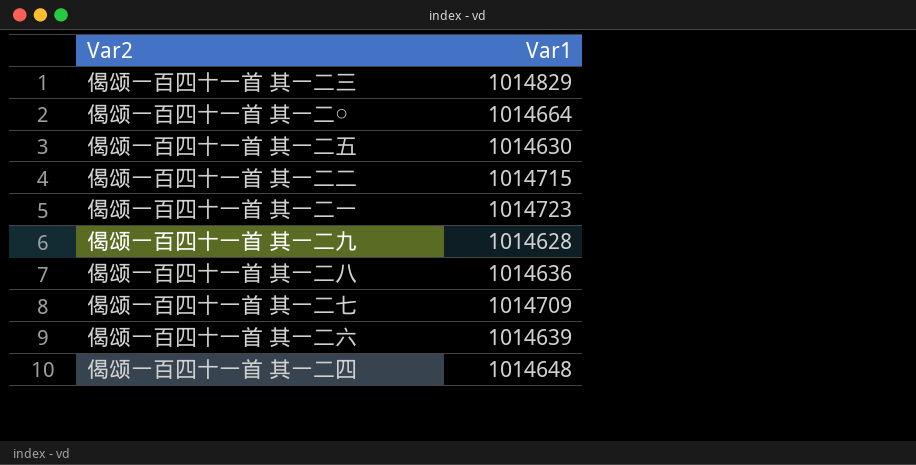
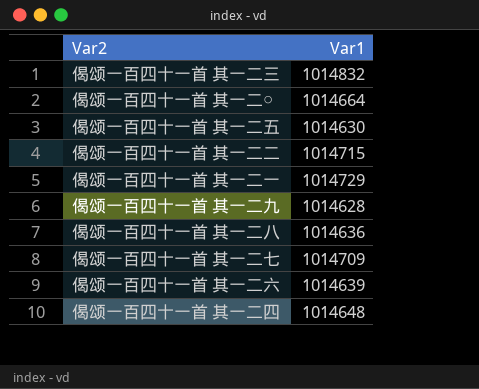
偈颂一百四十一首 其一二三 | Var1: 1014829 -> 1014832
偈颂一百四十一首 其一二一 | Var1: 1014723 -> 1014729

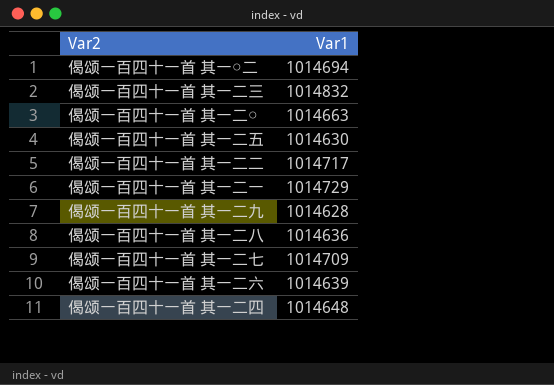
row 偈颂一百四十一首 其一○二: none -> 1014694
偈颂一百四十一首 其一二○ | Var1: 1014664 -> 1014663
偈颂一百四十一首 其一二二 | Var1: 1014715 -> 1014717

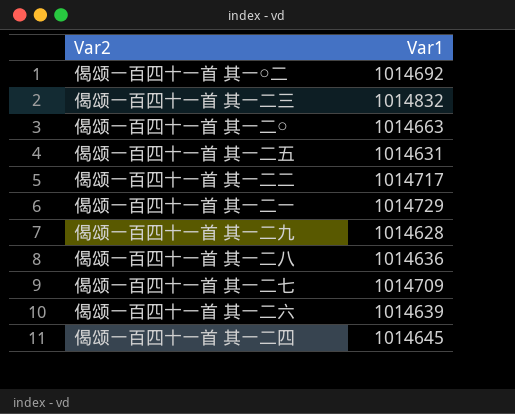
偈颂一百四十一首 其一○二 | Var1: 1014694 -> 1014692
偈颂一百四十一首 其一二五 | Var1: 1014630 -> 1014631
偈颂一百四十一首 其一二四 | Var1: 1014648 -> 1014645

